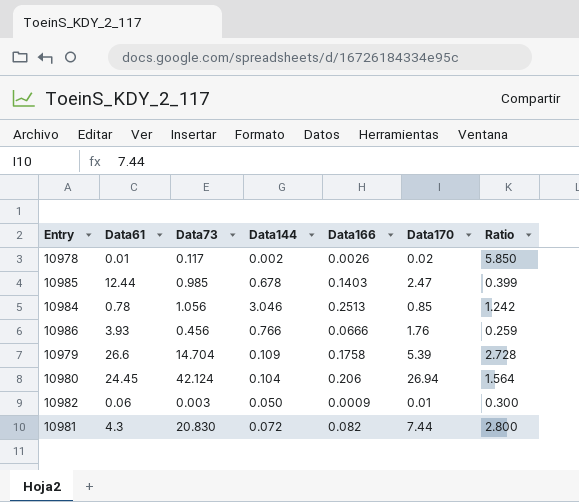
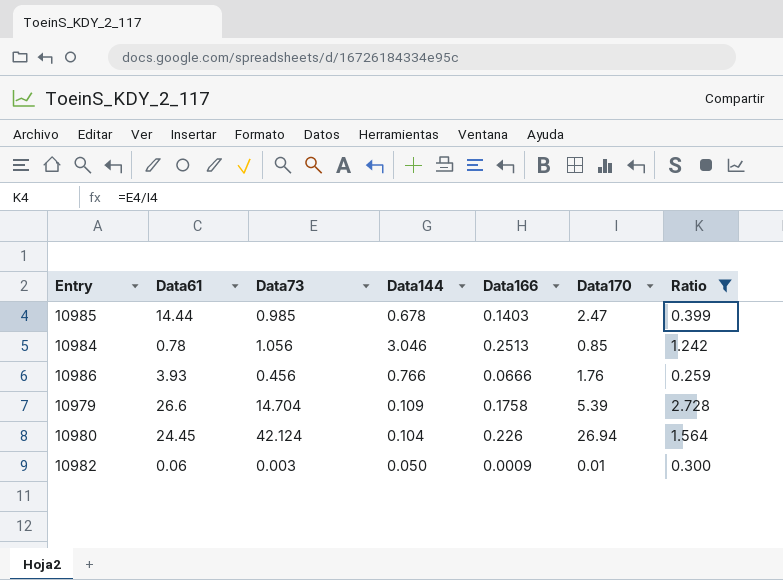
filter: none -> Ratio <= 2.728
10985 | Data61: 12.44 -> 14.44
10980 | Data166: 0.206 -> 0.226

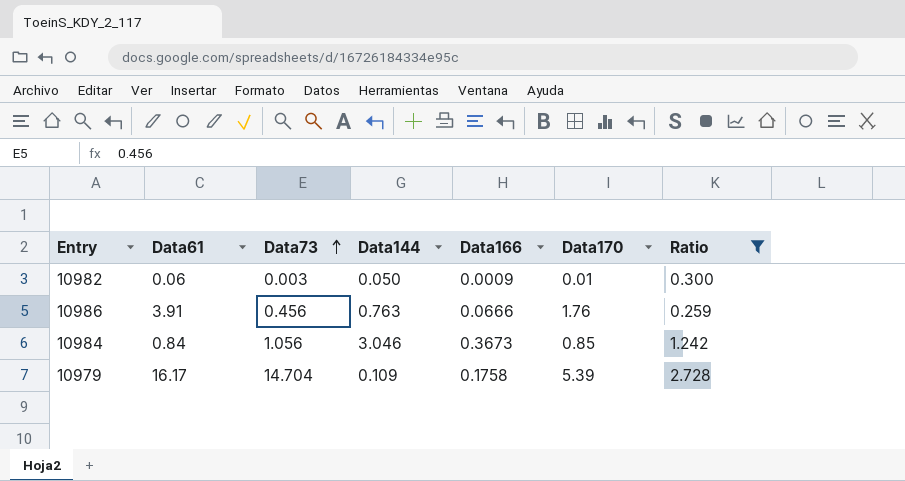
row order: none -> Data73 ascending
row 10985: 14.44 | 0.985 | 0.678 | 0.1403 | 2.47 | 0.399 -> none
row 10980: 24.45 | 42.124 | 0.104 | 0.226 | 26.94 | 1.564 -> none
10986 | Data61: 3.93 -> 3.91
10986 | Data144: 0.766 -> 0.763
10984 | Data61: 0.78 -> 0.84
10984 | Data166: 0.2513 -> 0.3673
10979 | Data61: 26.6 -> 16.17

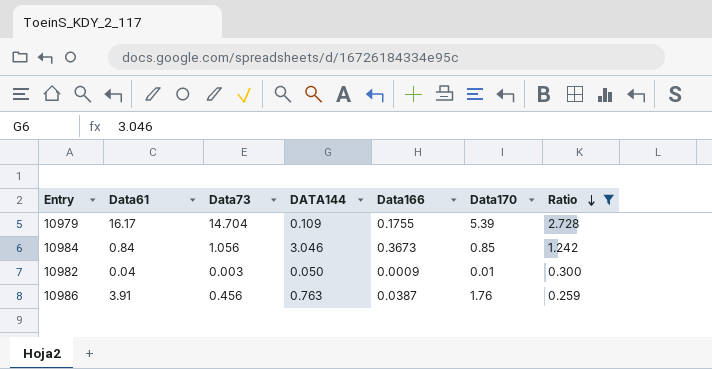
row order: Data73 ascending -> Ratio descending
column name: Data144 -> DATA144
10979 | Data166: 0.1758 -> 0.1755
10982 | Data61: 0.06 -> 0.04
10986 | Data166: 0.0666 -> 0.0387

